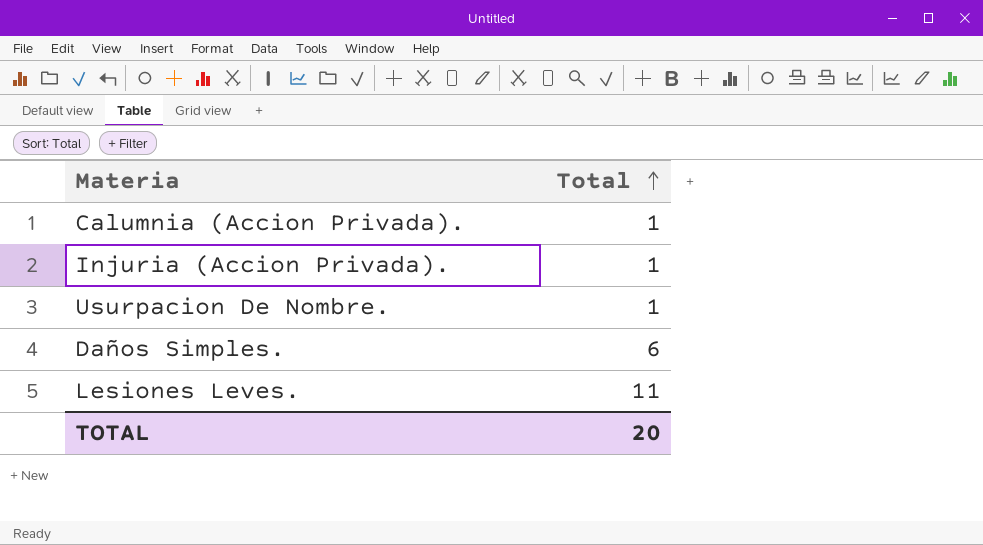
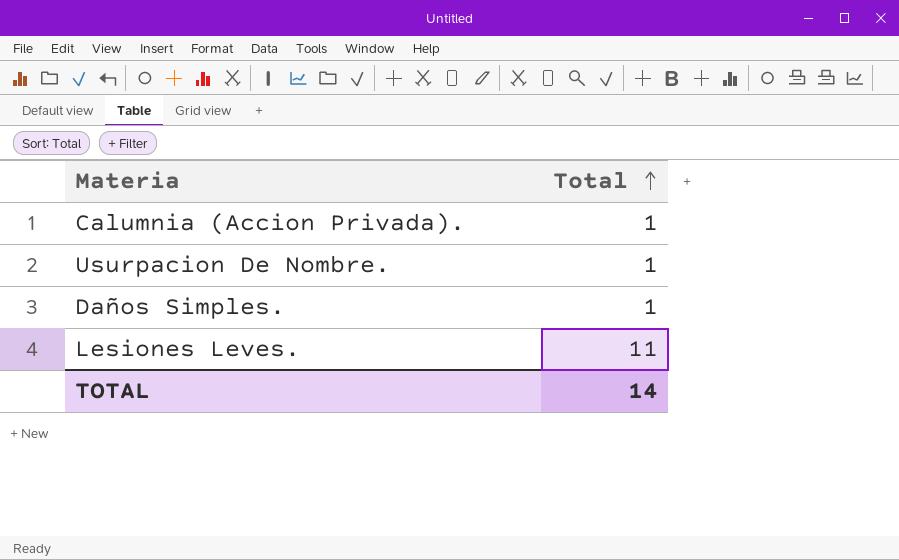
row Injuria (Accion Privada).: 1 -> none
Daños Simples. | Total: 6 -> 1
TOTAL | Total: 20 -> 14

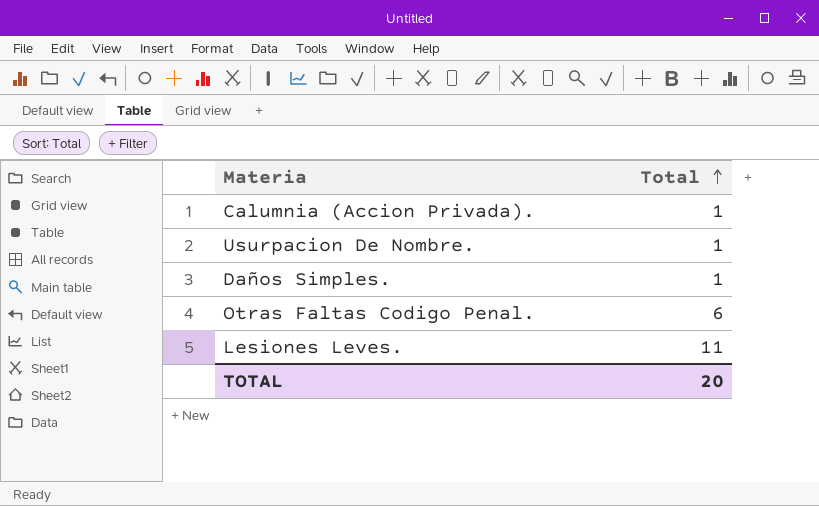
row Otras Faltas Codigo Penal.: none -> 6
TOTAL | Total: 14 -> 20

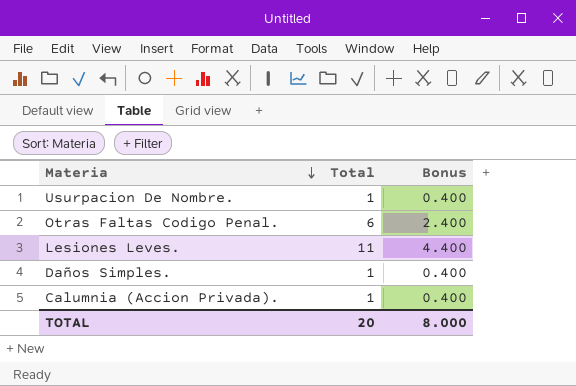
row order: Total ascending -> Materia descending
column Bonus | formula: none -> [Total] * 0.4

